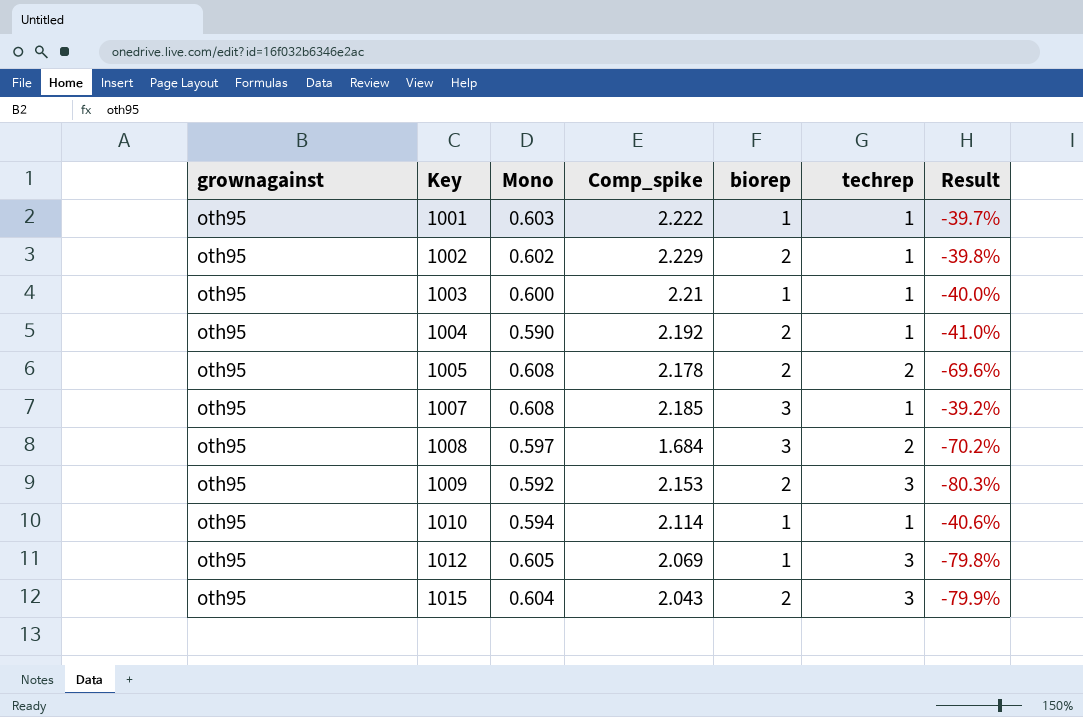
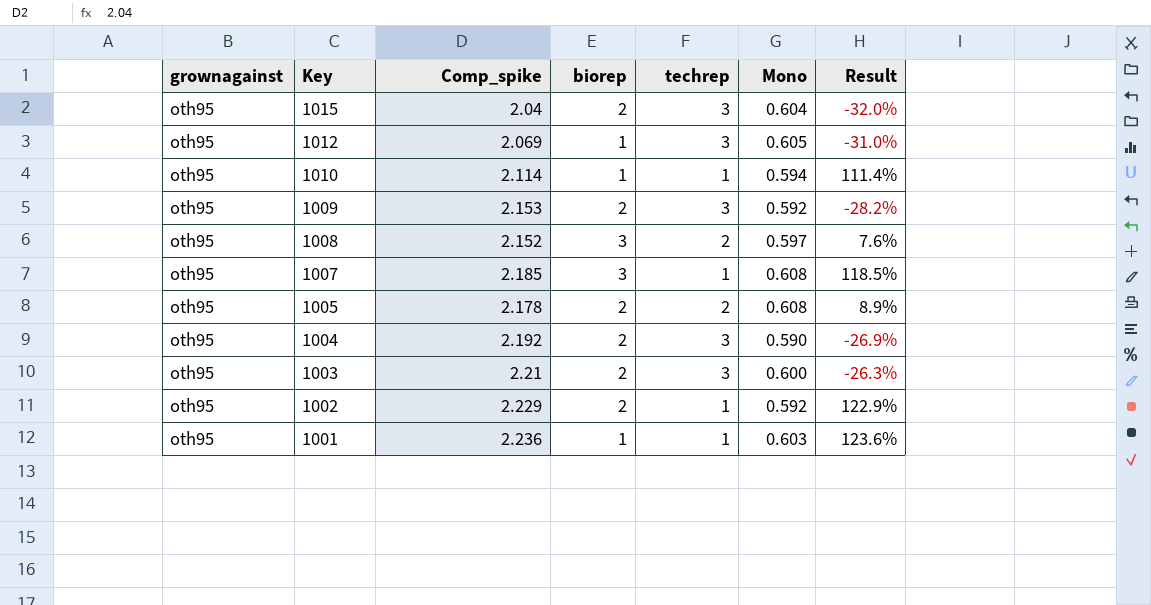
row order: Key ascending -> Key descending
column Mono | position: 3 -> 6
column Result | formula: ([Mono] - [techrep]) / [techrep] -> ([Comp_spike] - [techrep]) / [techrep]
1015 | Comp_spike: 2.043 -> 2.04
1008 | Comp_spike: 1.684 -> 2.152
1004 | techrep: 1 -> 3
1003 | biorep: 1 -> 2
1003 | techrep: 1 -> 3
1002 | Mono: 0.602 -> 0.592
1001 | Comp_spike: 2.222 -> 2.236

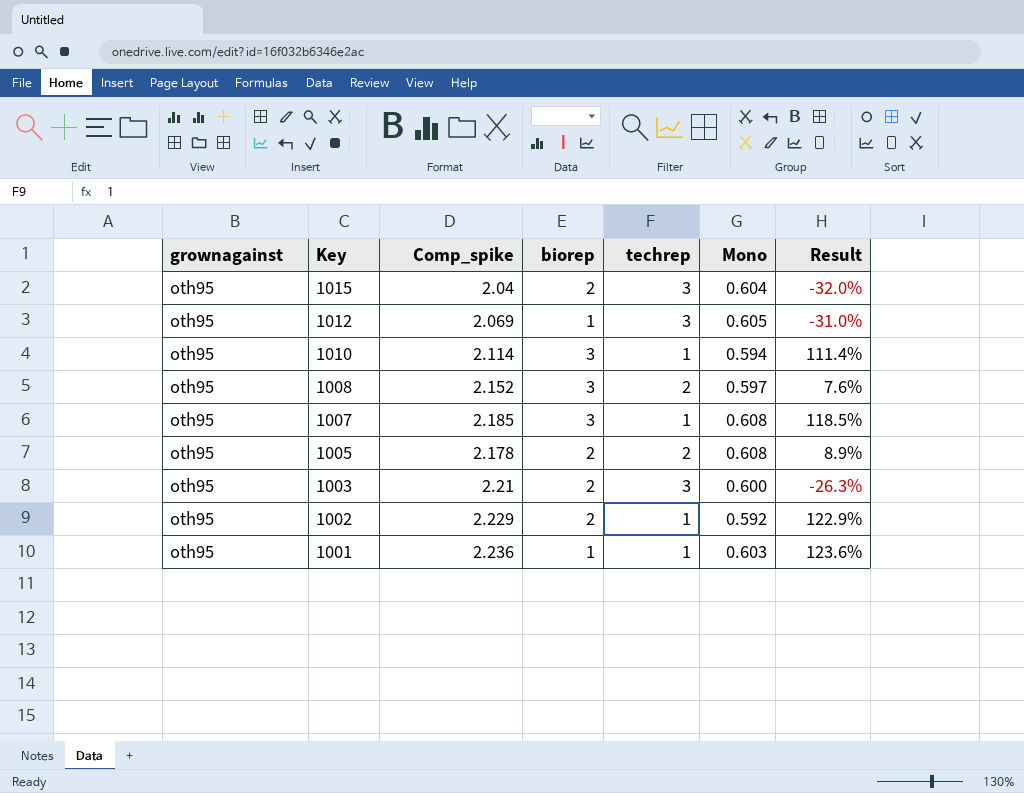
row 1009: oth95 | 2.153 | 2 | 3 | 0.592 | -28.2% -> none
row 1004: oth95 | 2.192 | 2 | 3 | 0.590 | -26.9% -> none
1010 | biorep: 1 -> 3

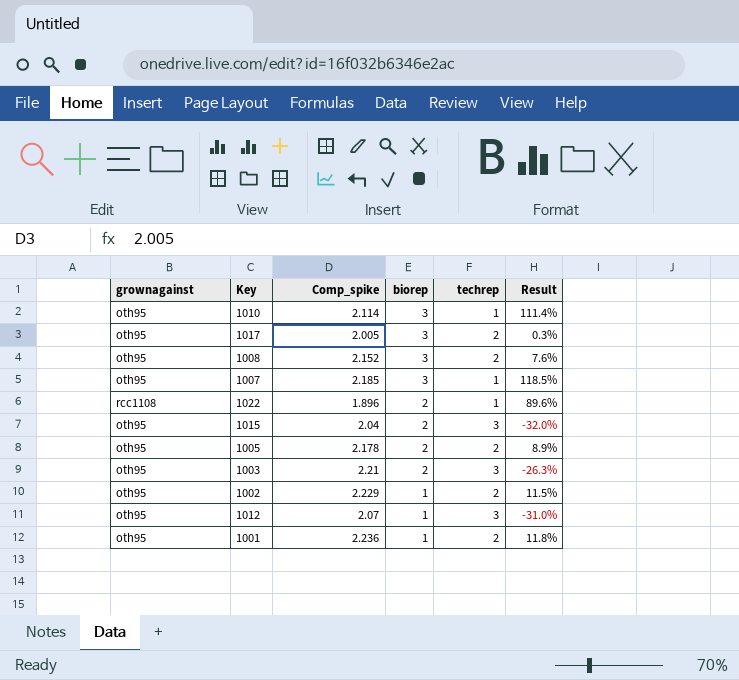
row order: Key descending -> biorep descending
column Mono | position: 6 -> none
row 1017: none -> oth95 | 2.005 | 3 | 2 | 0.3%
row 1022: none -> rcc1108 | 1.896 | 2 | 1 | 89.6%
1002 | biorep: 2 -> 1
1002 | techrep: 1 -> 2
1002 | Result: 122.9% -> 11.5%
1012 | Comp_spike: 2.069 -> 2.07
1001 | techrep: 1 -> 2
1001 | Result: 123.6% -> 11.8%

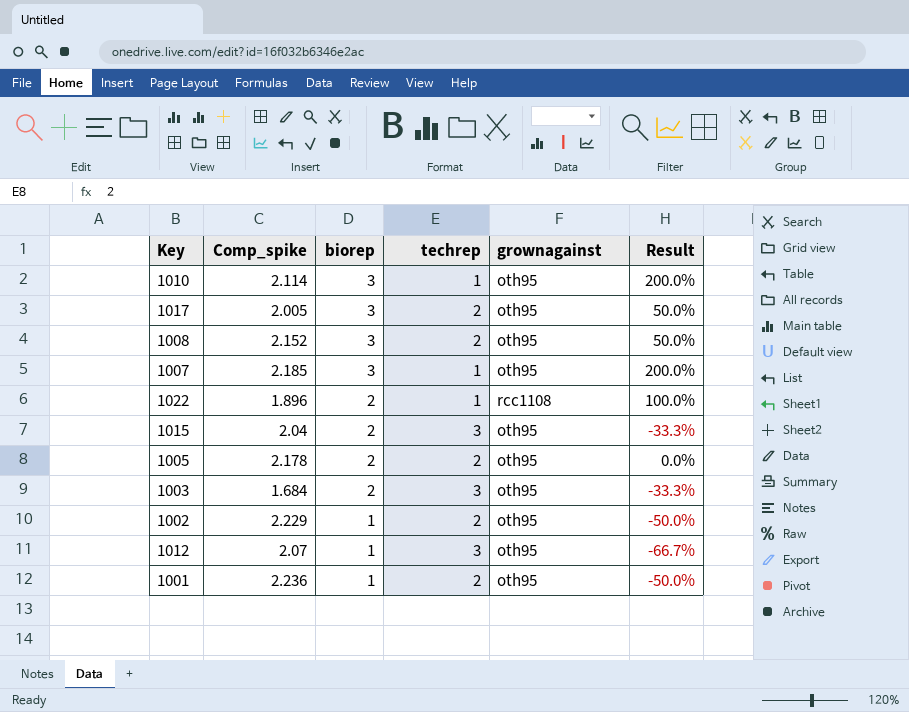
column grownagainst | position: 1 -> 5
column Result | formula: ([Comp_spike] - [techrep]) / [techrep] -> ([biorep] - [techrep]) / [techrep]
1003 | Comp_spike: 2.21 -> 1.684

